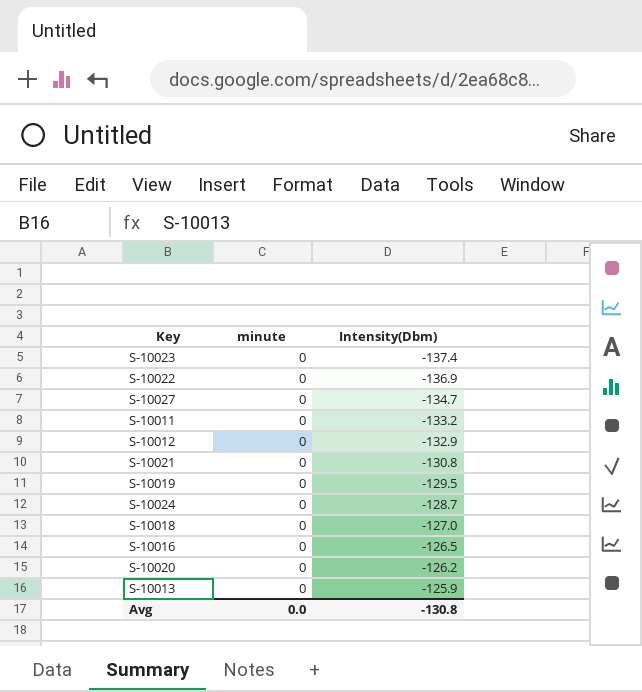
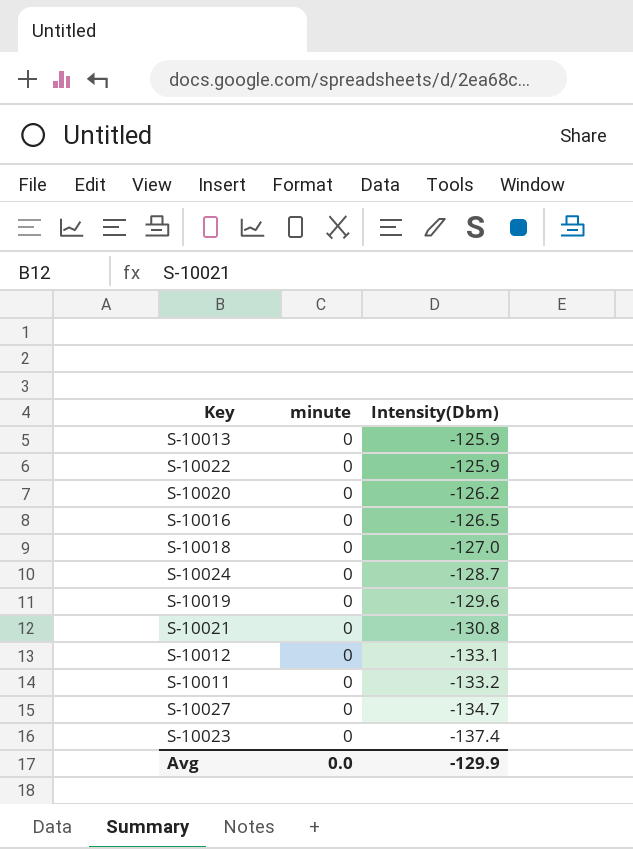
row order: Intensity(Dbm) ascending -> Intensity(Dbm) descending
S-10022 | Intensity(Dbm): -136.9 -> -125.9
S-10019 | Intensity(Dbm): -129.5 -> -129.6
S-10012 | Intensity(Dbm): -132.9 -> -133.1
Avg | Intensity(Dbm): -130.8 -> -129.9

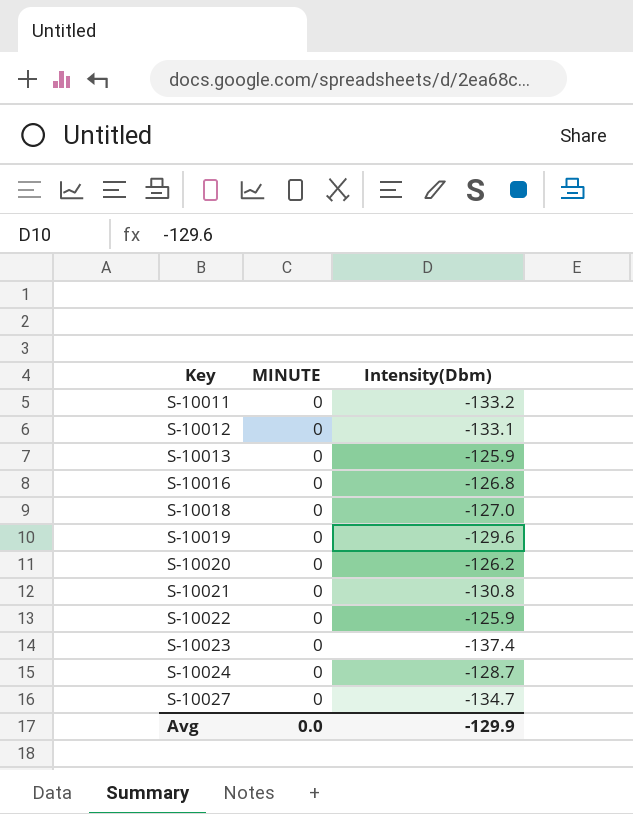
row order: Intensity(Dbm) descending -> Key ascending
column name: minute -> MINUTE
S-10016 | Intensity(Dbm): -126.5 -> -126.8

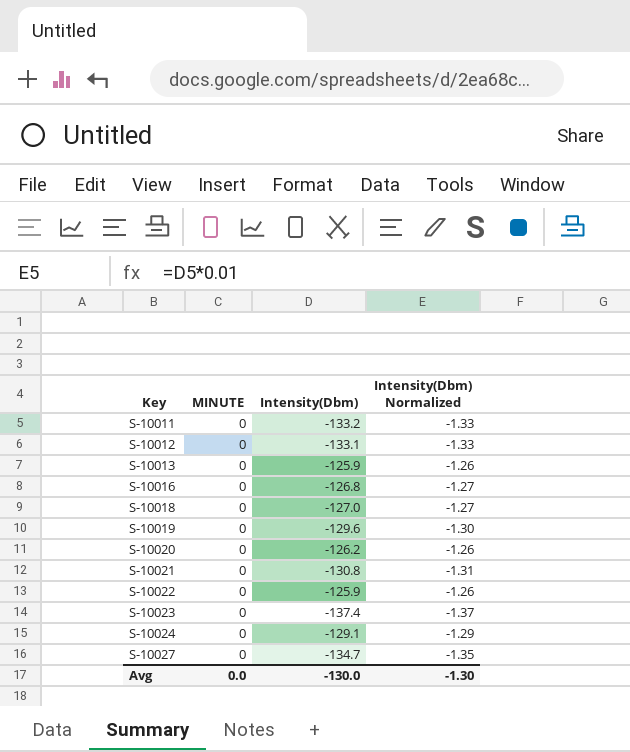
column Intensity(Dbm) Normalized | formula: none -> [Intensity(Dbm)] * 0.01
S-10024 | Intensity(Dbm): -128.7 -> -129.1
Avg | Intensity(Dbm): -129.9 -> -130.0

